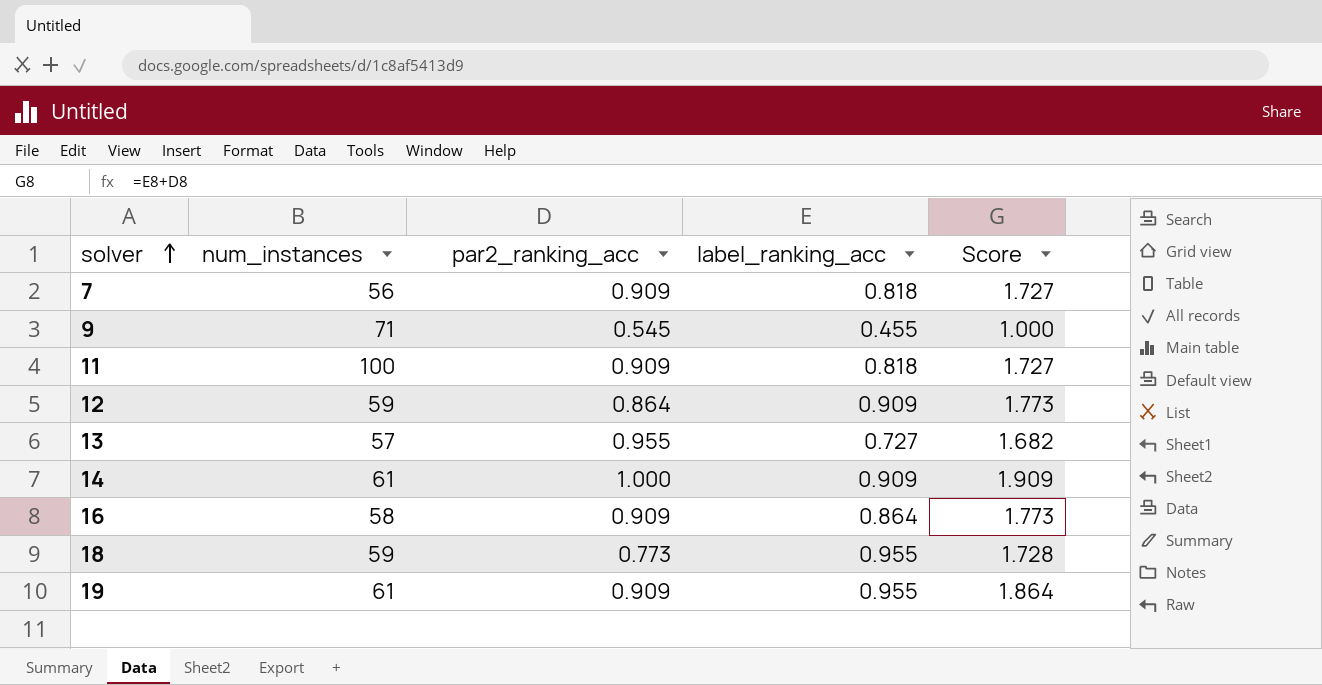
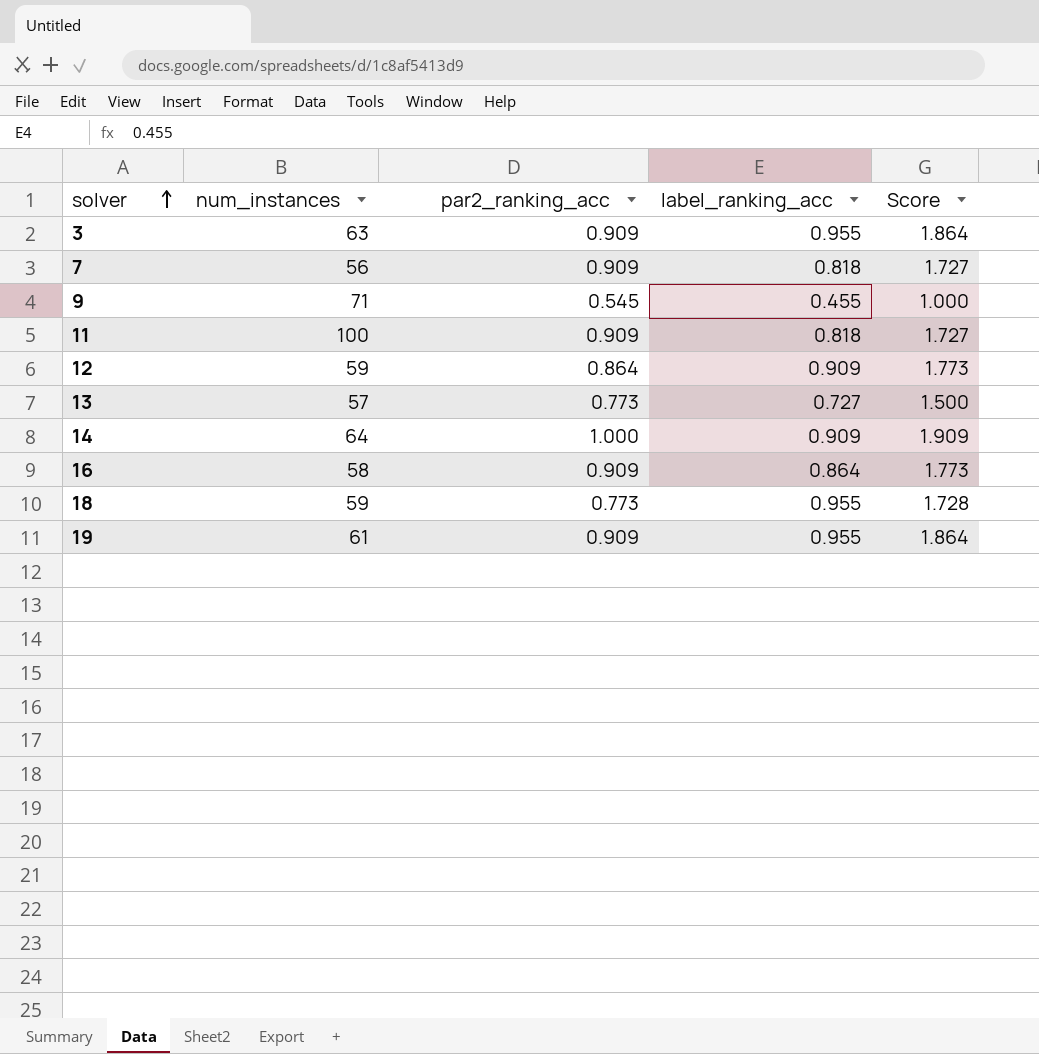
row 3: none -> 63 | 0.909 | 0.955 | 1.864
13 | par2_ranking_acc: 0.955 -> 0.773
13 | Score: 1.682 -> 1.500
14 | num_instances: 61 -> 64

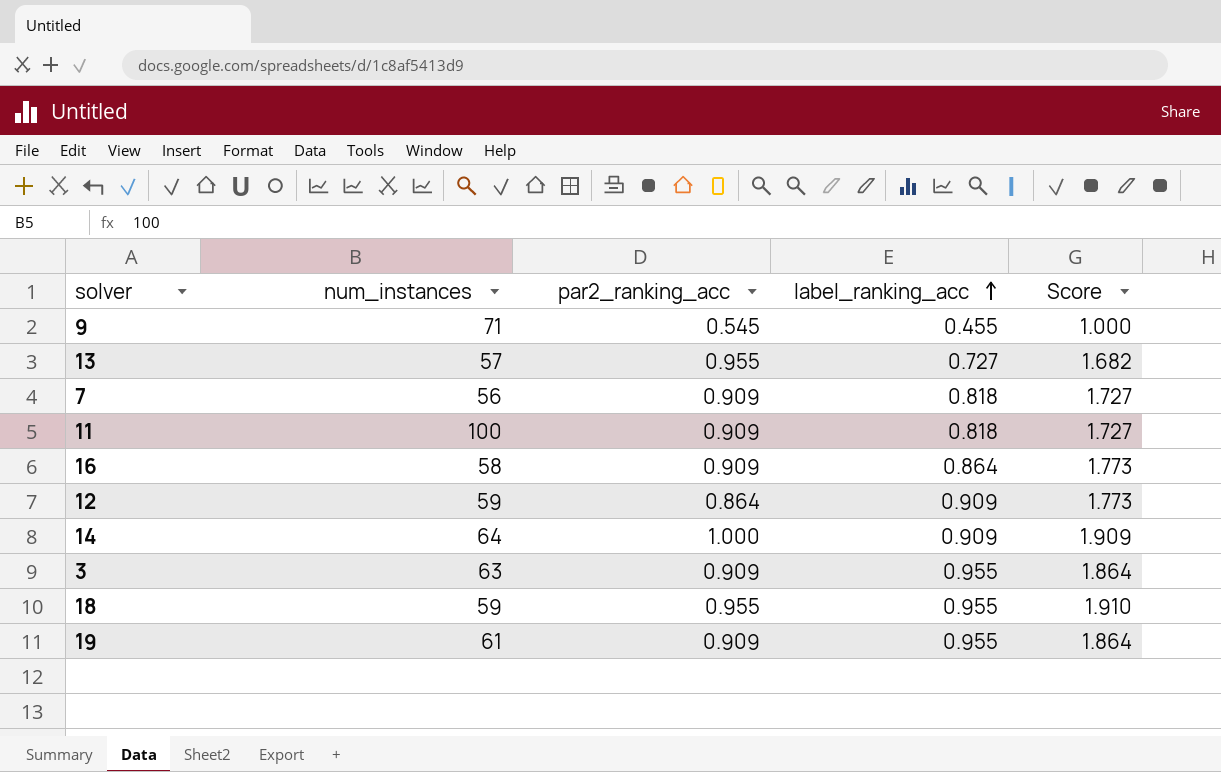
row order: solver ascending -> label_ranking_acc ascending
13 | par2_ranking_acc: 0.773 -> 0.955
13 | Score: 1.500 -> 1.682
18 | par2_ranking_acc: 0.773 -> 0.955
18 | Score: 1.728 -> 1.910

